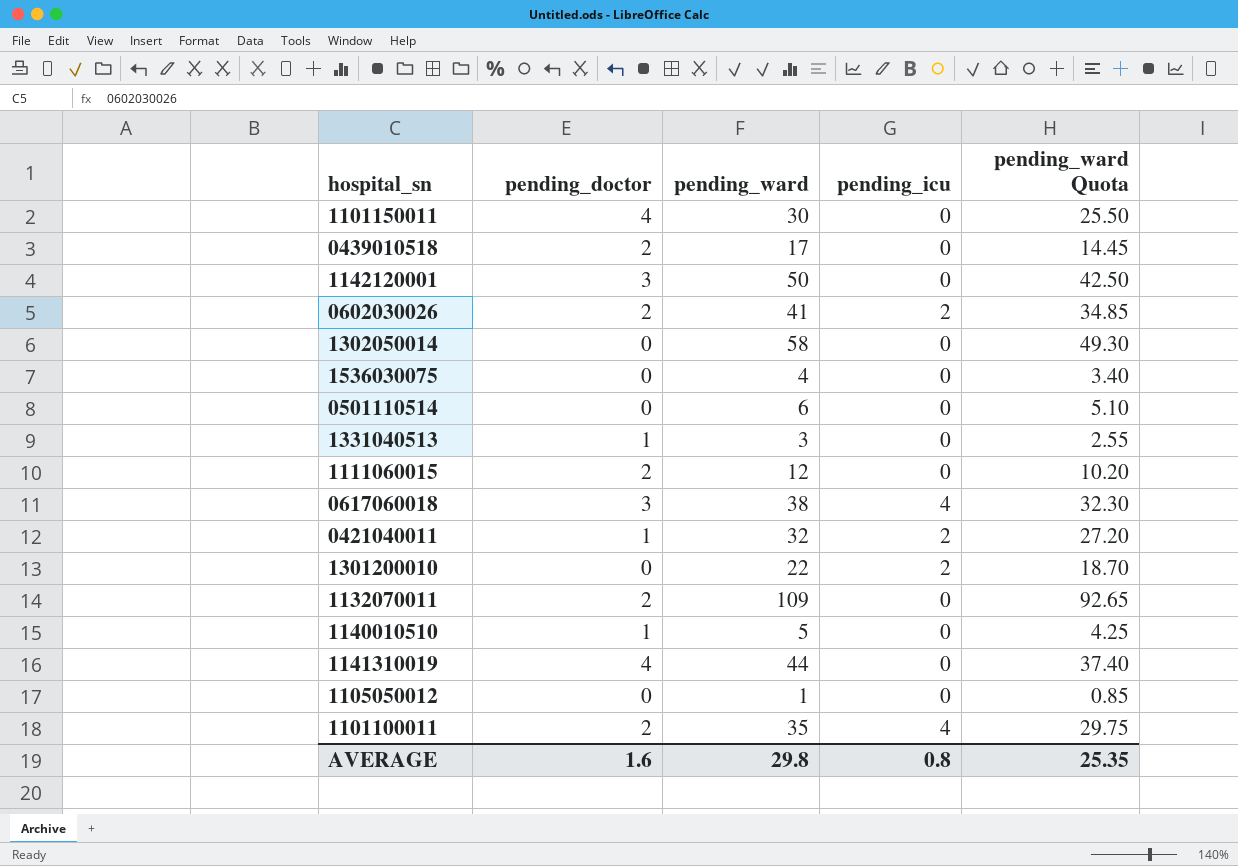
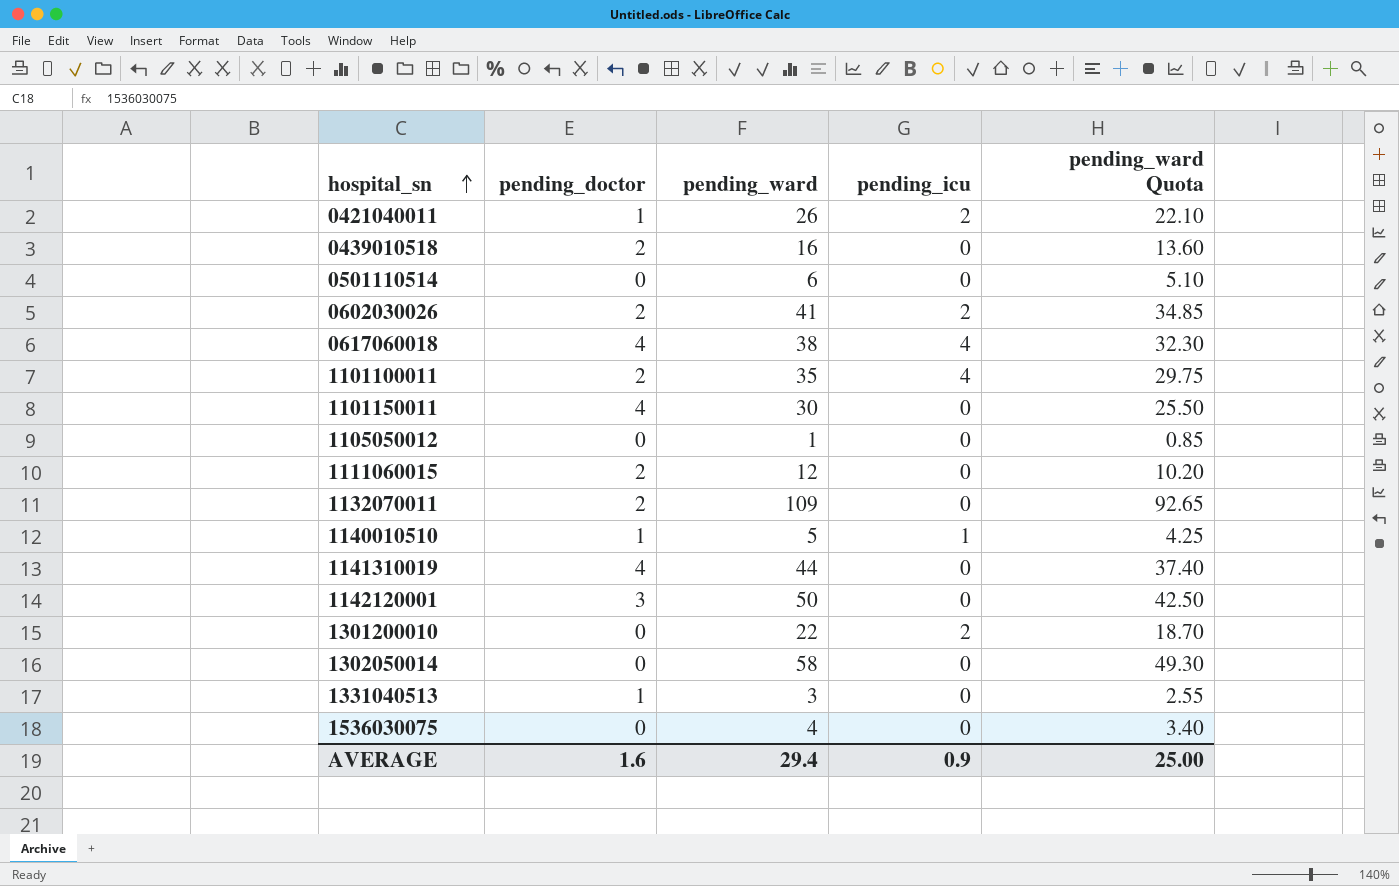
row order: none -> hospital_sn ascending
0421040011 | pending_ward: 32 -> 26
0421040011 | pending_ward Quota: 27.20 -> 22.10
0439010518 | pending_ward: 17 -> 16
0439010518 | pending_ward Quota: 14.45 -> 13.60
0617060018 | pending_doctor: 3 -> 4
1140010510 | pending_icu: 0 -> 1
AVERAGE | pending_ward: 29.8 -> 29.4
AVERAGE | pending_icu: 0.8 -> 0.9
AVERAGE | pending_ward Quota: 25.35 -> 25.00

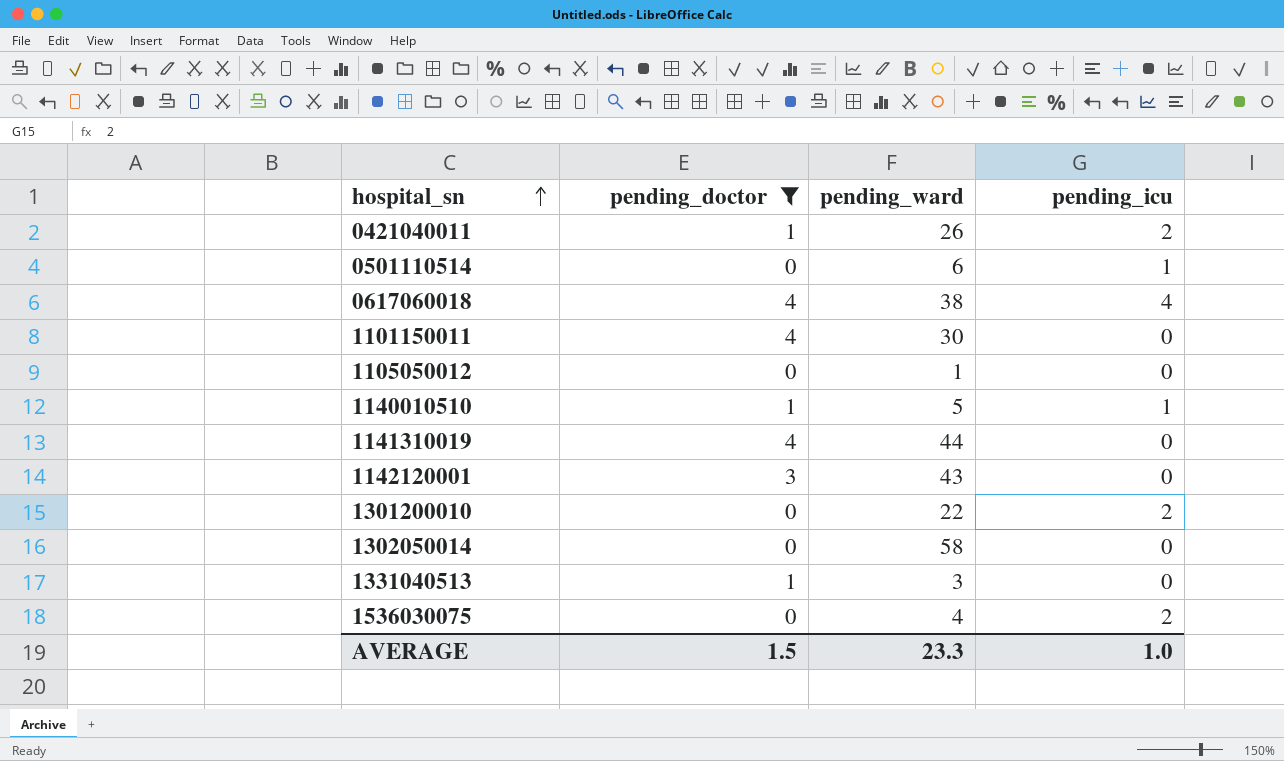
filter: none -> pending_doctor != 2
column pending_ward Quota | formula: [pending_ward] * 0.85 -> none
0501110514 | pending_icu: 0 -> 1
1142120001 | pending_ward: 50 -> 43
1536030075 | pending_icu: 0 -> 2
AVERAGE | pending_doctor: 1.6 -> 1.5
AVERAGE | pending_ward: 29.4 -> 23.3
AVERAGE | pending_icu: 0.9 -> 1.0

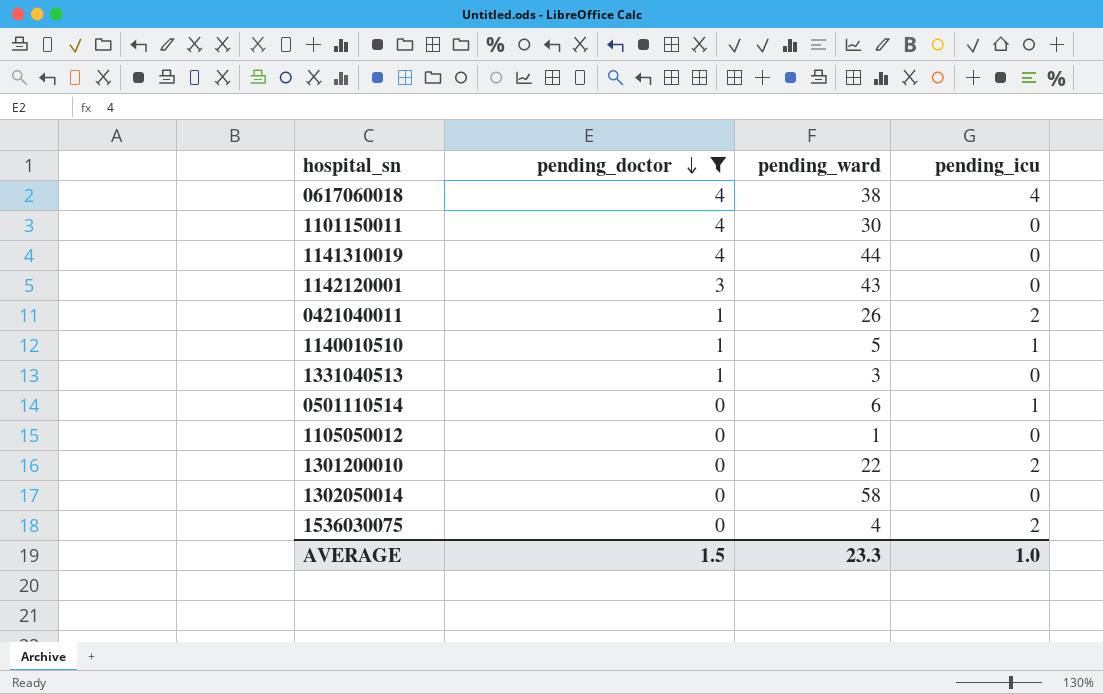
row order: hospital_sn ascending -> pending_doctor descending

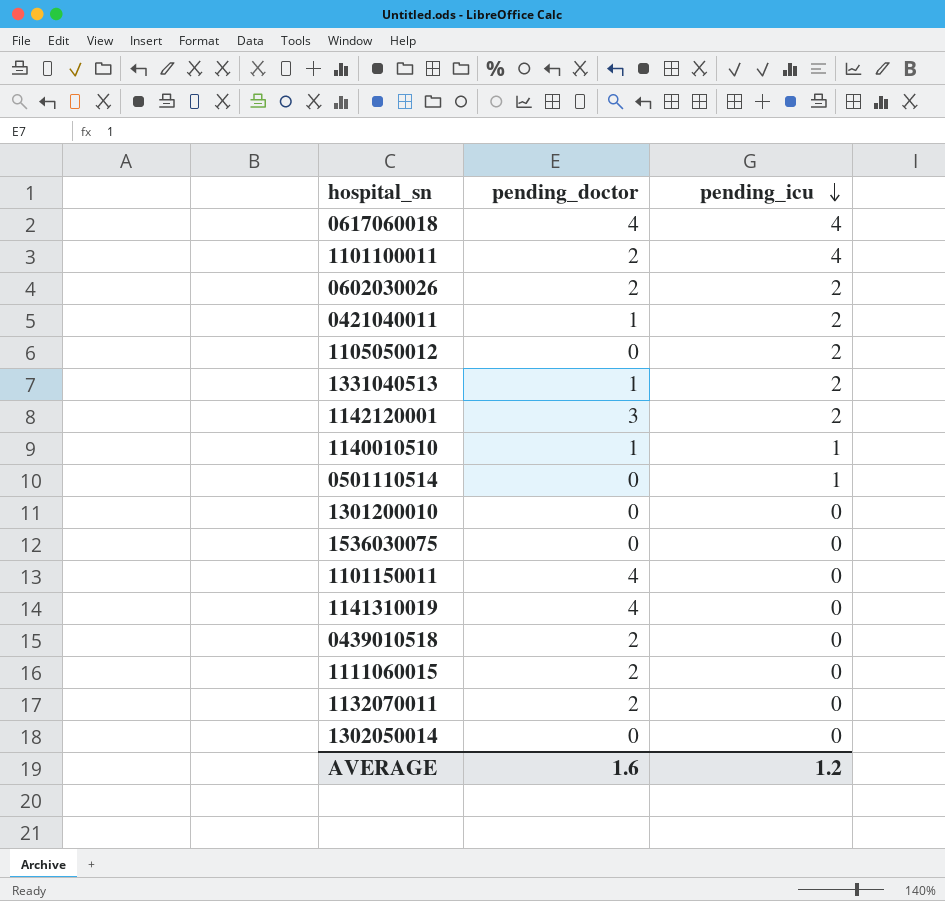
filter: pending_doctor != 2 -> none
row order: pending_doctor descending -> pending_icu descending
column pending_ward | position: 3 -> none
1105050012 | pending_icu: 0 -> 2
1331040513 | pending_icu: 0 -> 2
1142120001 | pending_icu: 0 -> 2
1301200010 | pending_icu: 2 -> 0
1536030075 | pending_icu: 2 -> 0
AVERAGE | pending_doctor: 1.5 -> 1.6
AVERAGE | pending_icu: 1.0 -> 1.2

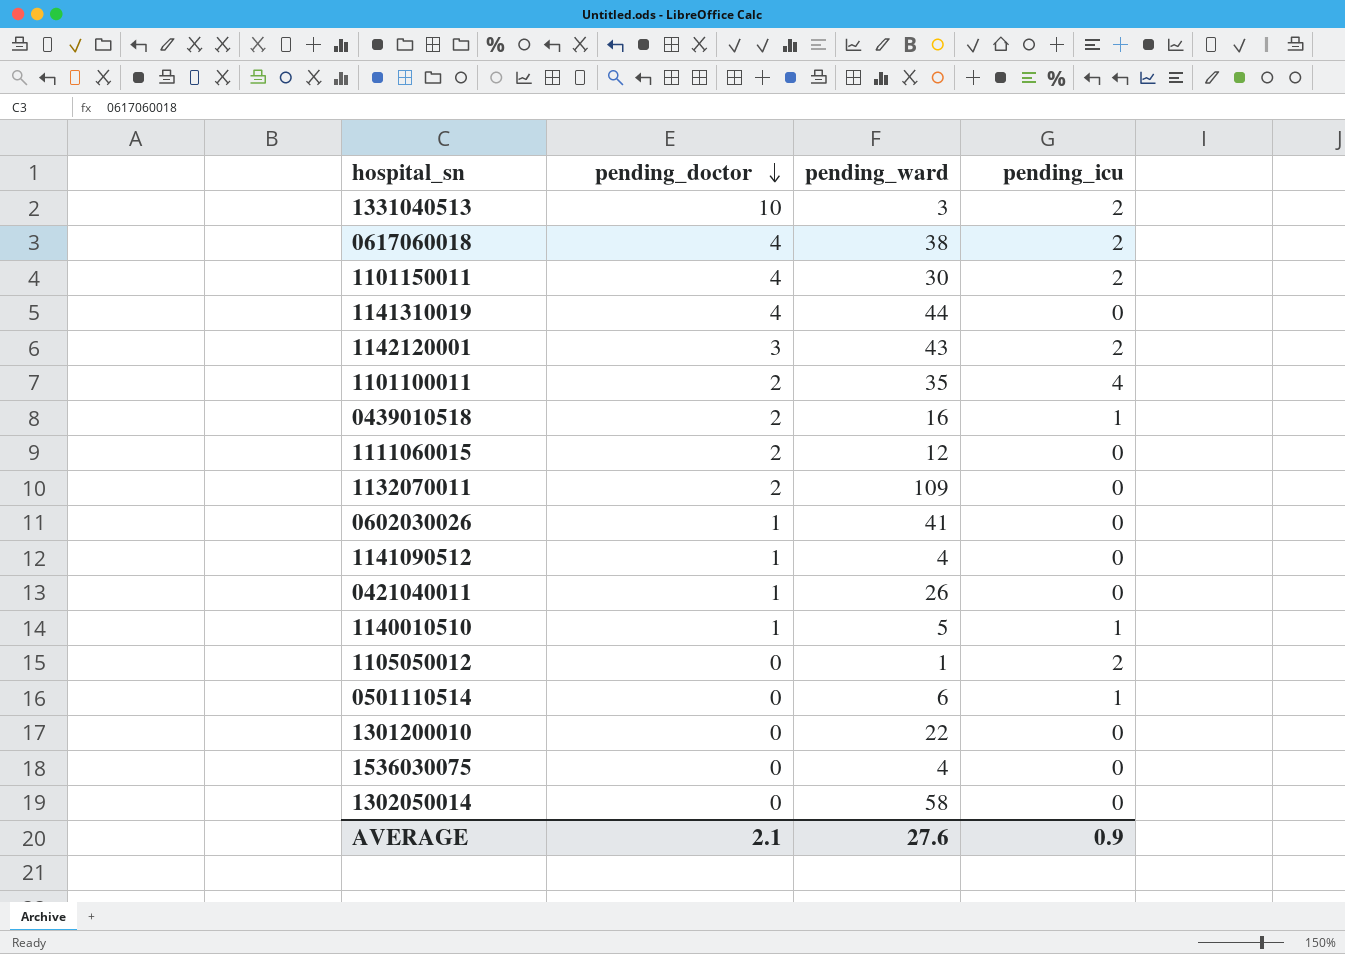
row order: pending_icu descending -> pending_doctor descending
column pending_ward | position: none -> 3
1331040513 | pending_doctor: 1 -> 10
0617060018 | pending_icu: 4 -> 2
1101150011 | pending_icu: 0 -> 2
0439010518 | pending_icu: 0 -> 1
0602030026 | pending_doctor: 2 -> 1
0602030026 | pending_icu: 2 -> 0
row 1141090512: none -> 1 | 4 | 0
0421040011 | pending_icu: 2 -> 0
AVERAGE | pending_doctor: 1.6 -> 2.1
AVERAGE | pending_icu: 1.2 -> 0.9

